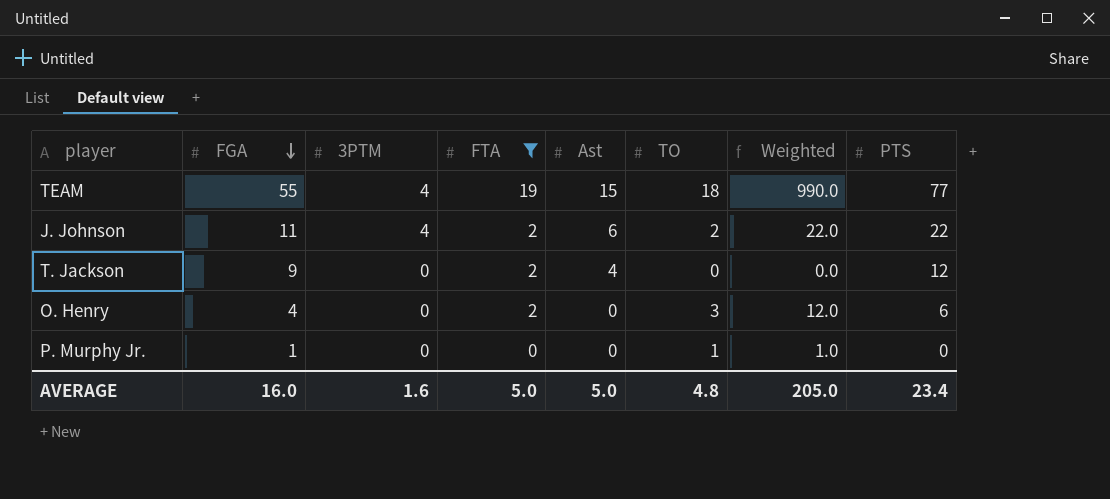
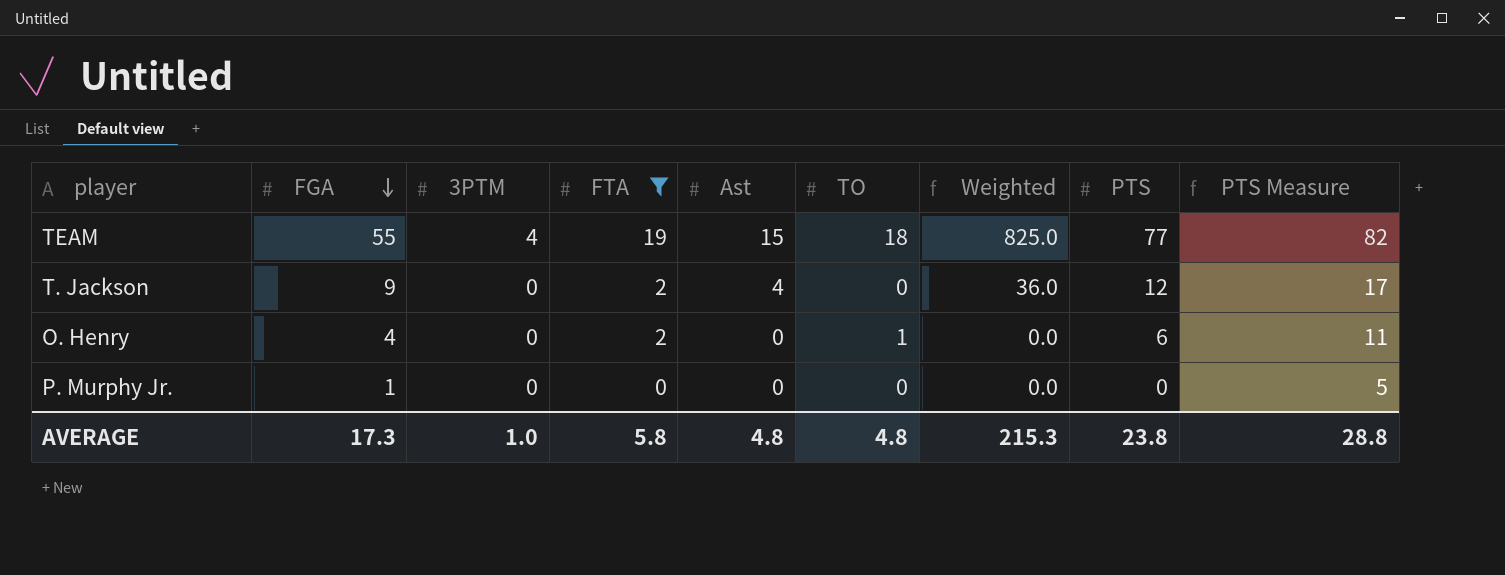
column Weighted | formula: [FGA] * [TO] -> [FGA] * [Ast]
column PTS Measure | formula: none -> [PTS] + 5
row J. Johnson: 11 | 4 | 2 | 6 | 2 | 22.0 | 22 -> none
O. Henry | TO: 3 -> 1
P. Murphy Jr. | TO: 1 -> 0
AVERAGE | FGA: 16.0 -> 17.3
AVERAGE | 3PTM: 1.6 -> 1.0
AVERAGE | FTA: 5.0 -> 5.8
AVERAGE | Ast: 5.0 -> 4.8
AVERAGE | Weighted: 205.0 -> 215.3
AVERAGE | PTS: 23.4 -> 23.8

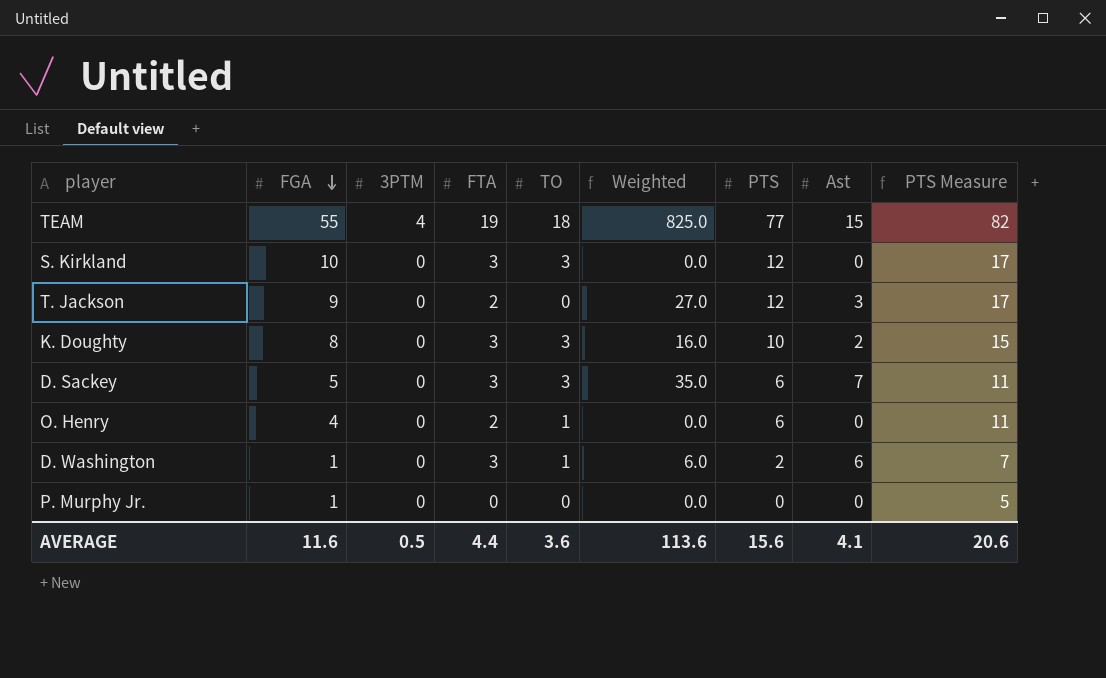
filter: FTA != 3 -> none
column Ast | position: 5 -> 8
T. Jackson | Weighted: 36.0 -> 27.0
T. Jackson | Ast: 4 -> 3
AVERAGE | FGA: 17.3 -> 11.6
AVERAGE | 3PTM: 1.0 -> 0.5
AVERAGE | FTA: 5.8 -> 4.4
AVERAGE | TO: 4.8 -> 3.6
AVERAGE | Weighted: 215.3 -> 113.6
AVERAGE | PTS: 23.8 -> 15.6
AVERAGE | Ast: 4.8 -> 4.1
AVERAGE | PTS Measure: 28.8 -> 20.6

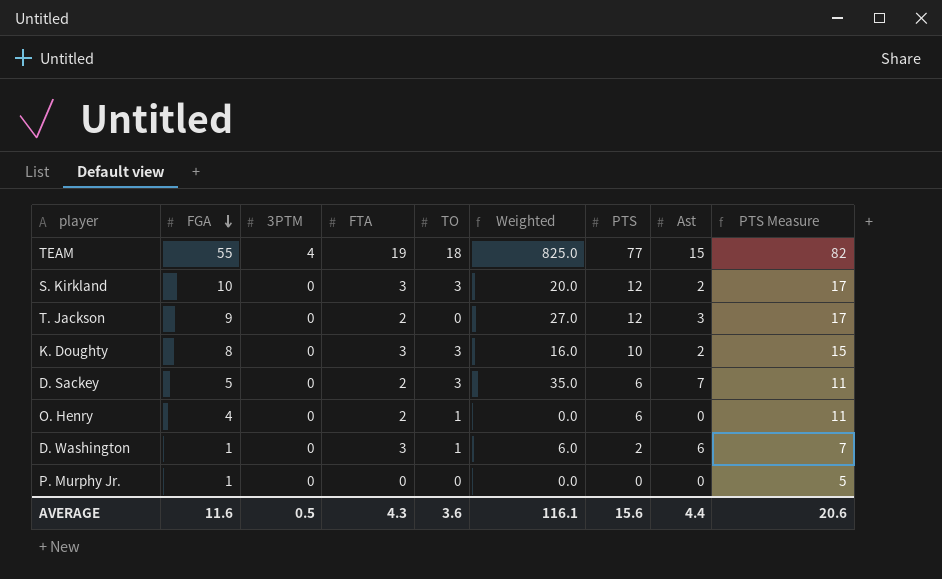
S. Kirkland | Weighted: 0.0 -> 20.0
S. Kirkland | Ast: 0 -> 2
D. Sackey | FTA: 3 -> 2
AVERAGE | FTA: 4.4 -> 4.3
AVERAGE | Weighted: 113.6 -> 116.1
AVERAGE | Ast: 4.1 -> 4.4

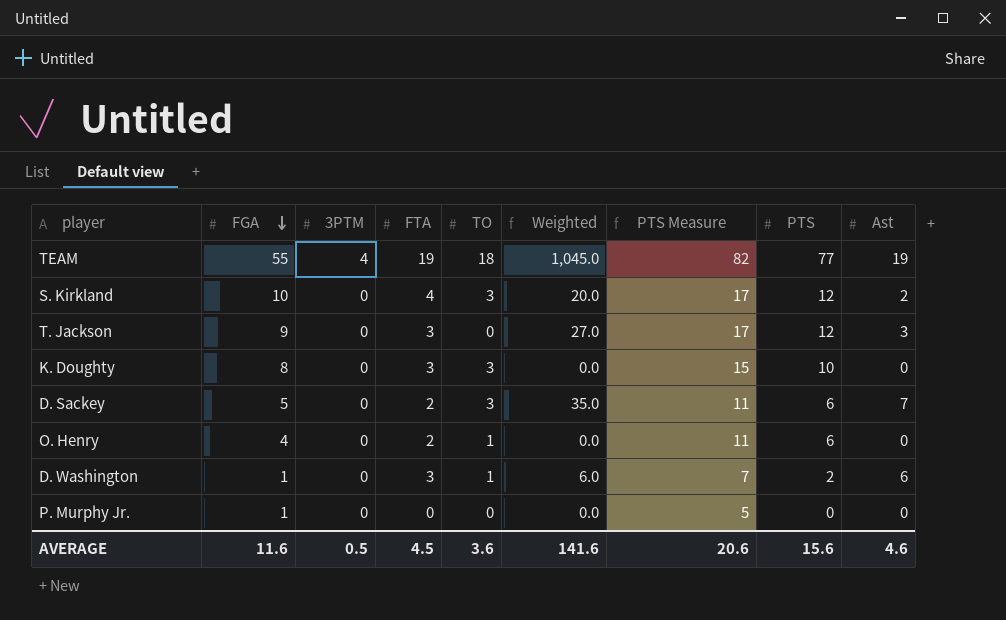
column PTS Measure | position: 9 -> 7
TEAM | Weighted: 825.0 -> 1,045.0
TEAM | Ast: 15 -> 19
S. Kirkland | FTA: 3 -> 4
T. Jackson | FTA: 2 -> 3
K. Doughty | Weighted: 16.0 -> 0.0
K. Doughty | Ast: 2 -> 0
AVERAGE | FTA: 4.3 -> 4.5
AVERAGE | Weighted: 116.1 -> 141.6
AVERAGE | Ast: 4.4 -> 4.6

